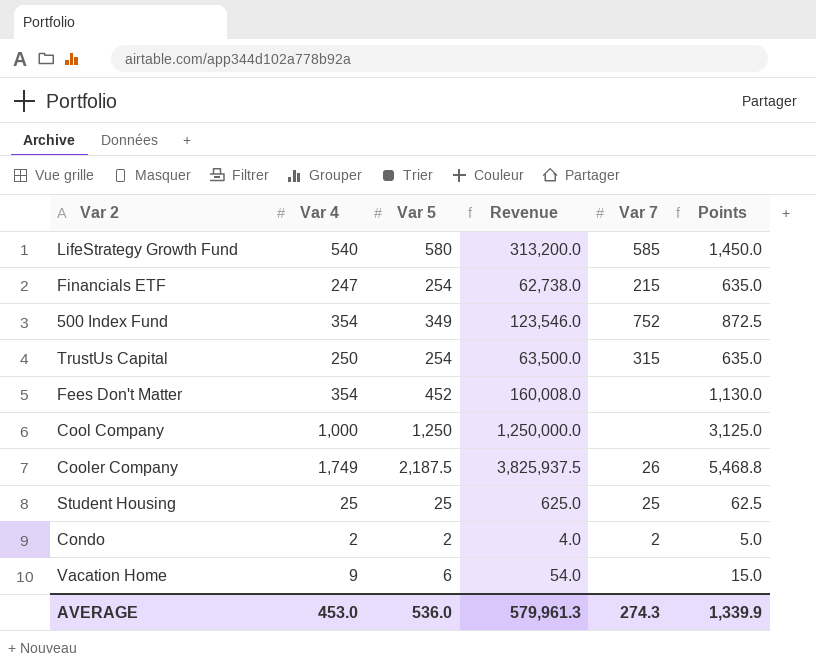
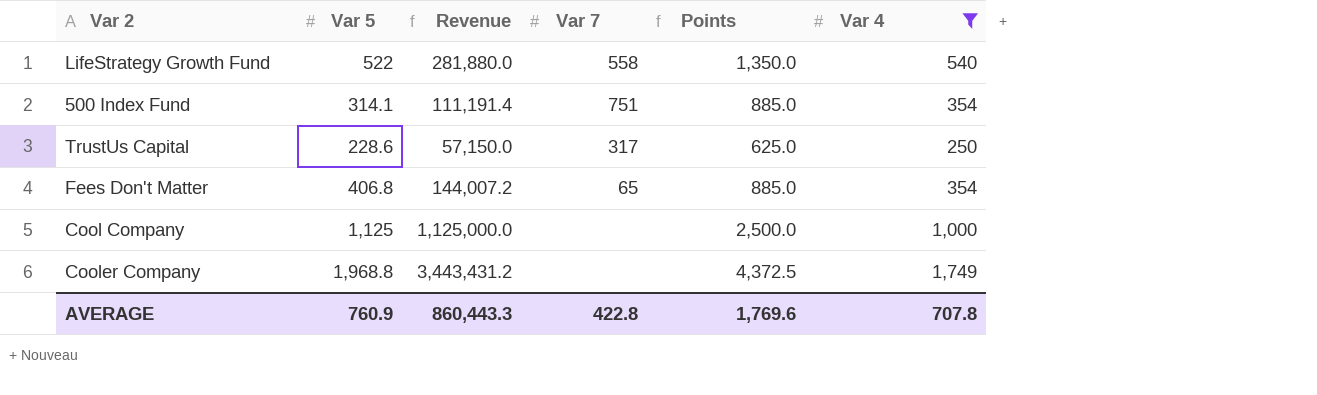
filter: none -> Var 4 >= 250
column Points | formula: [Var 5] * 2.5 -> [Var 4] * 2.5
column Var 4 | position: 2 -> 6
LifeStrategy Growth Fund | Var 5: 580 -> 522
LifeStrategy Growth Fund | Revenue: 313,200.0 -> 281,880.0
LifeStrategy Growth Fund | Var 7: 585 -> 558
500 Index Fund | Var 5: 349 -> 314.1
500 Index Fund | Revenue: 123,546.0 -> 111,191.4
500 Index Fund | Var 7: 752 -> 751
TrustUs Capital | Var 5: 254 -> 228.6
TrustUs Capital | Revenue: 63,500.0 -> 57,150.0
TrustUs Capital | Var 7: 315 -> 317
Fees Don't Matter | Var 5: 452 -> 406.8
Fees Don't Matter | Revenue: 160,008.0 -> 144,007.2
Fees Don't Matter | Var 7: none -> 65
Cool Company | Var 5: 1,250 -> 1,125
Cool Company | Revenue: 1,250,000.0 -> 1,125,000.0
Cooler Company | Var 5: 2,187.5 -> 1,968.8
Cooler Company | Revenue: 3,825,937.5 -> 3,443,431.2
Cooler Company | Var 7: 26 -> none
AVERAGE | Var 5: 536.0 -> 760.9
AVERAGE | Revenue: 579,961.3 -> 860,443.3
AVERAGE | Var 7: 274.3 -> 422.8
AVERAGE | Points: 1,339.9 -> 1,769.6
AVERAGE | Var 4: 453.0 -> 707.8

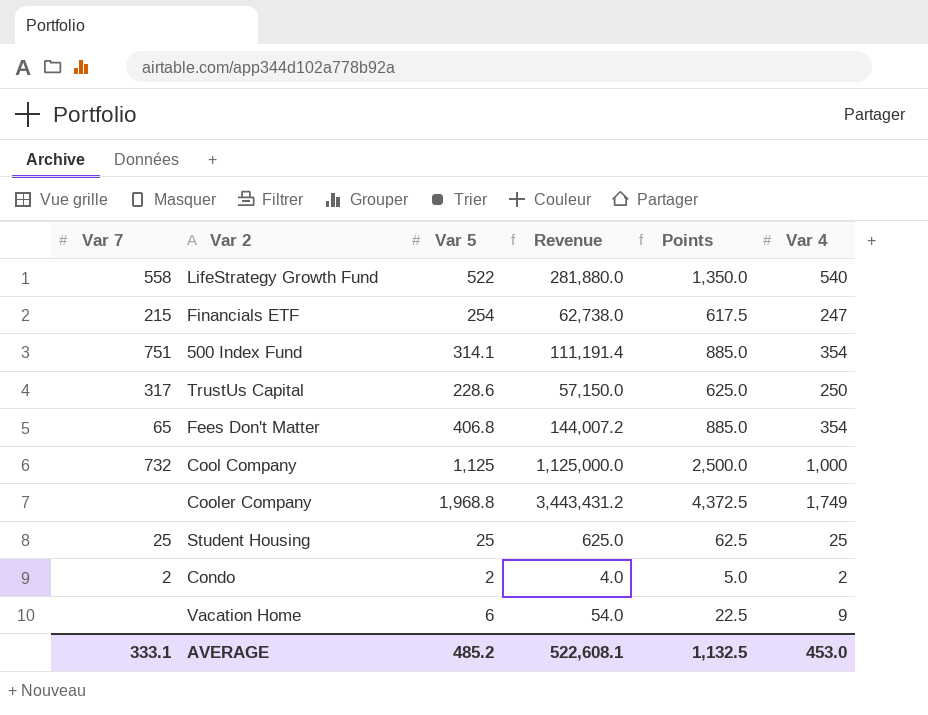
filter: Var 4 >= 250 -> none
column Var 7 | position: 4 -> 1
Cool Company | Var 7: none -> 732
AVERAGE | Var 7: 422.8 -> 333.1
AVERAGE | Var 5: 760.9 -> 485.2
AVERAGE | Revenue: 860,443.3 -> 522,608.1
AVERAGE | Points: 1,769.6 -> 1,132.5
AVERAGE | Var 4: 707.8 -> 453.0

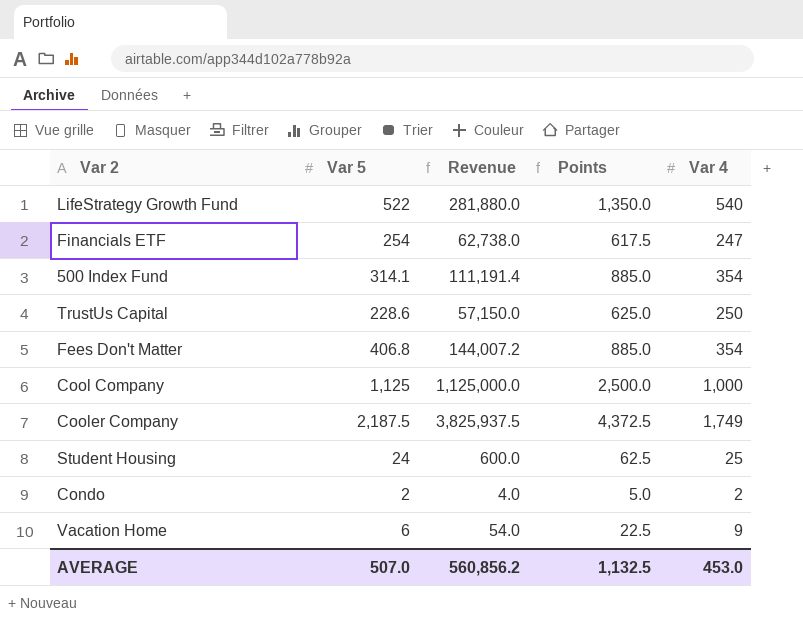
column Var 7 | position: 1 -> none
Cooler Company | Var 5: 1,968.8 -> 2,187.5
Cooler Company | Revenue: 3,443,431.2 -> 3,825,937.5
Student Housing | Var 5: 25 -> 24
Student Housing | Revenue: 625.0 -> 600.0
AVERAGE | Var 5: 485.2 -> 507.0
AVERAGE | Revenue: 522,608.1 -> 560,856.2

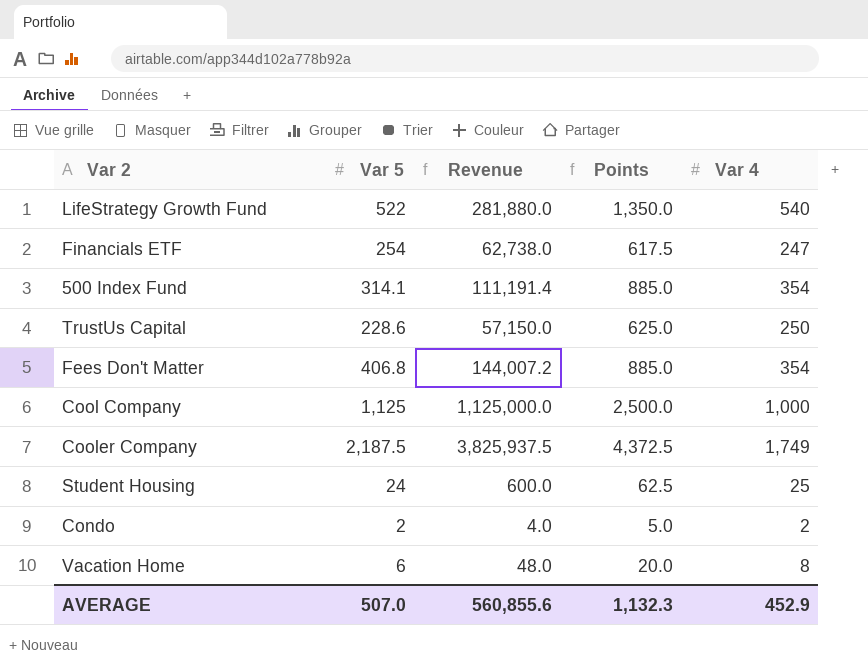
Vacation Home | Revenue: 54.0 -> 48.0
Vacation Home | Points: 22.5 -> 20.0
Vacation Home | Var 4: 9 -> 8
AVERAGE | Revenue: 560,856.2 -> 560,855.6
AVERAGE | Points: 1,132.5 -> 1,132.3
AVERAGE | Var 4: 453.0 -> 452.9

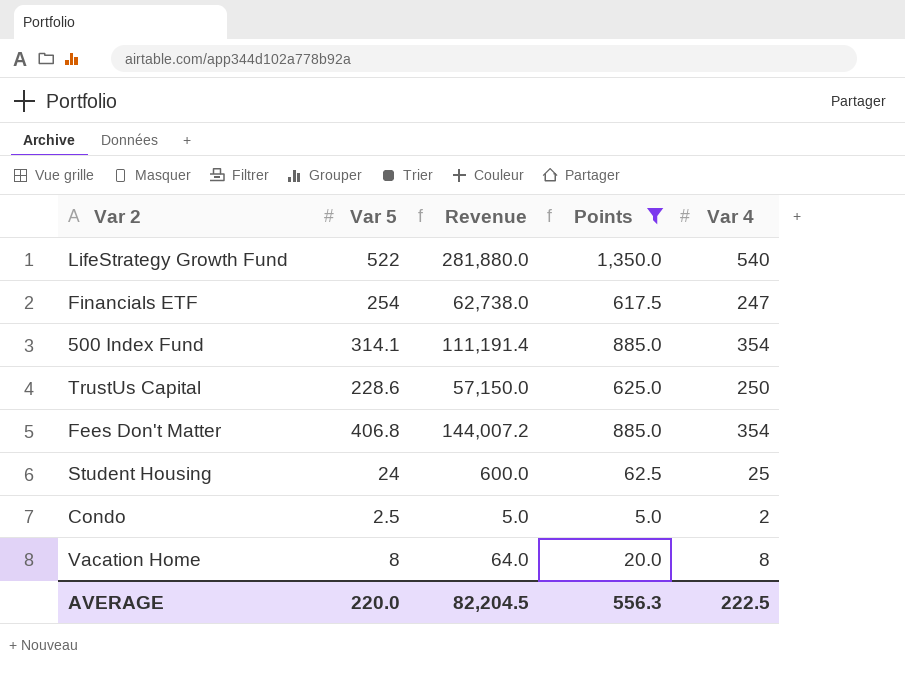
filter: none -> Points <= 1,350.0
Condo | Var 5: 2 -> 2.5
Condo | Revenue: 4.0 -> 5.0
Vacation Home | Var 5: 6 -> 8
Vacation Home | Revenue: 48.0 -> 64.0
AVERAGE | Var 5: 507.0 -> 220.0
AVERAGE | Revenue: 560,855.6 -> 82,204.5
AVERAGE | Points: 1,132.3 -> 556.3
AVERAGE | Var 4: 452.9 -> 222.5

